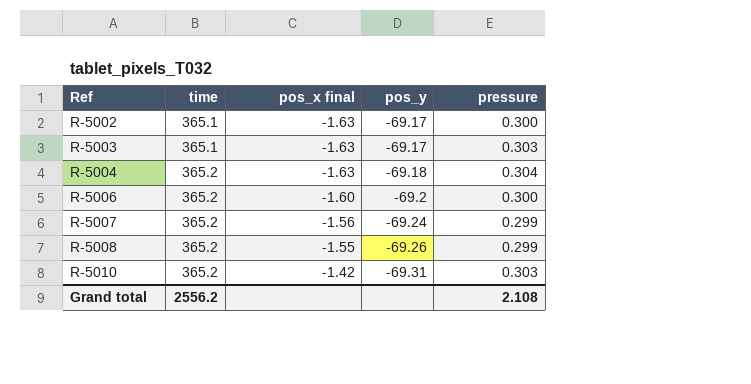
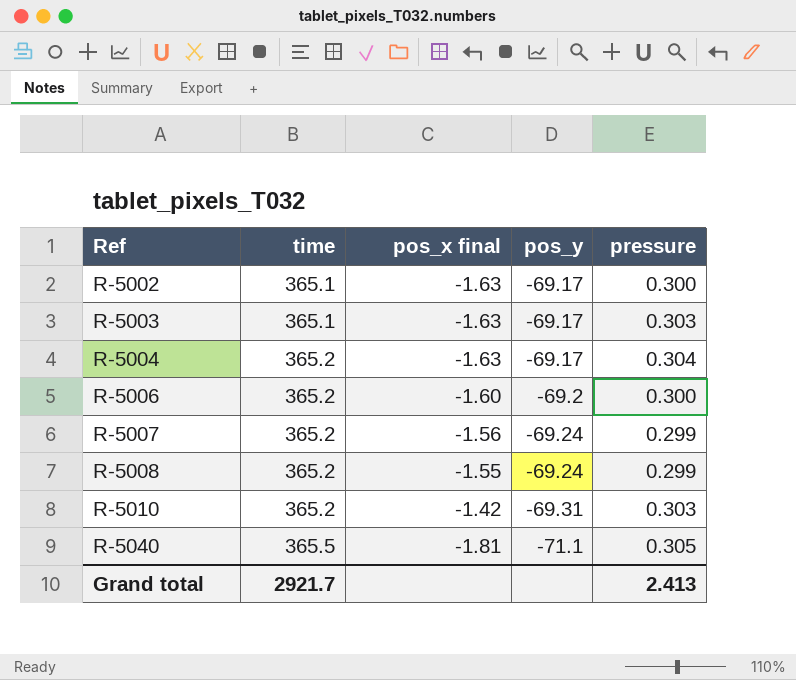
R-5004 | pos_y: -69.18 -> -69.17
R-5008 | pos_y: -69.26 -> -69.24
row R-5040: none -> 365.5 | -1.81 | -71.1 | 0.305
Grand total | time: 2556.2 -> 2921.7
Grand total | pressure: 2.108 -> 2.413

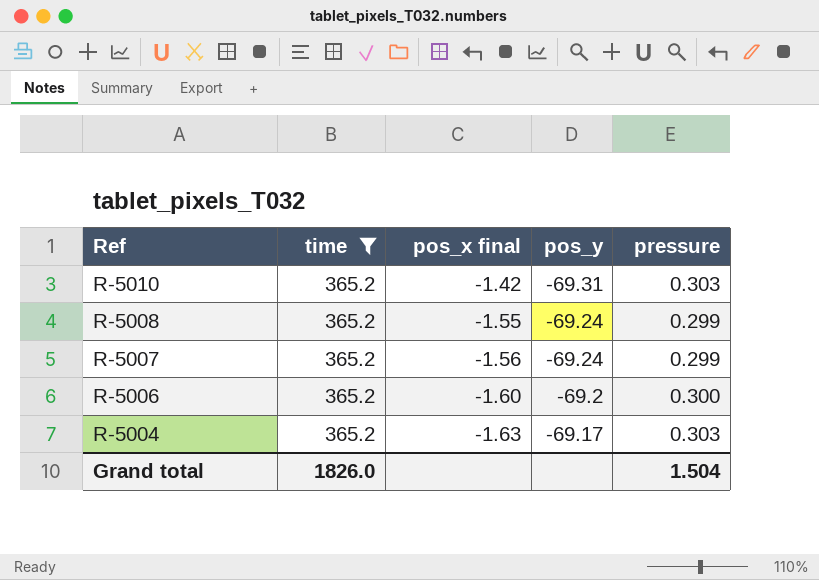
filter: none -> time = 365.2
row order: Ref ascending -> Ref descending
R-5004 | pressure: 0.304 -> 0.303
Grand total | time: 2921.7 -> 1826.0
Grand total | pressure: 2.413 -> 1.504

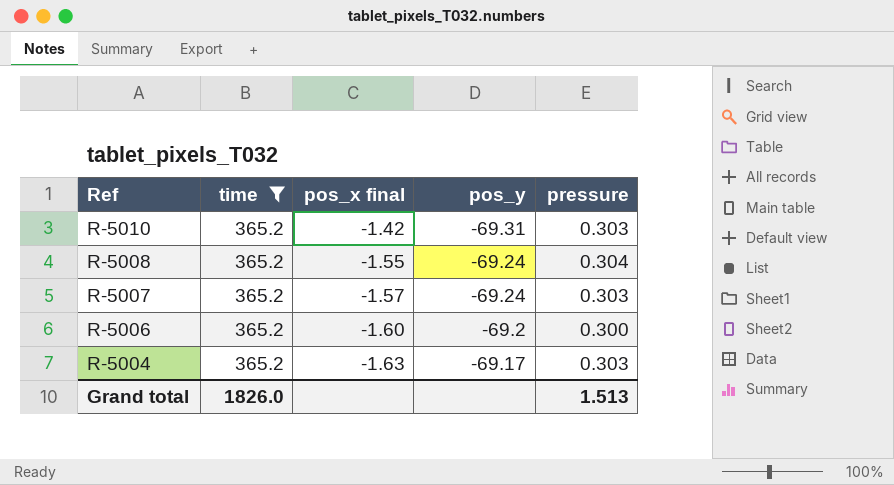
R-5008 | pressure: 0.299 -> 0.304
R-5007 | pos_x final: -1.56 -> -1.57
R-5007 | pressure: 0.299 -> 0.303
Grand total | pressure: 1.504 -> 1.513

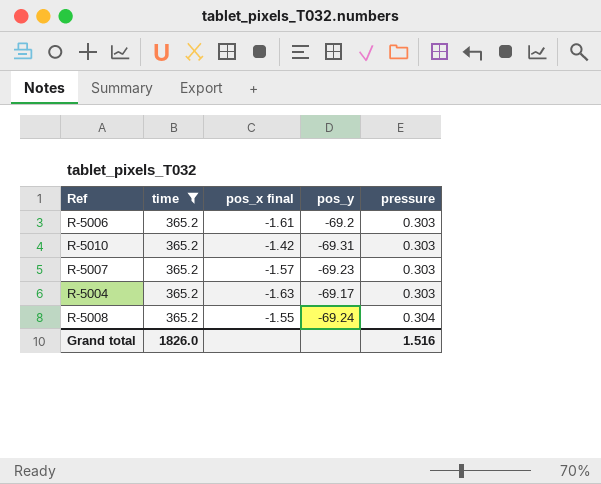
row order: Ref descending -> pressure ascending
R-5006 | pos_x final: -1.60 -> -1.61
R-5006 | pressure: 0.300 -> 0.303
R-5007 | pos_y: -69.24 -> -69.23
Grand total | pressure: 1.513 -> 1.516

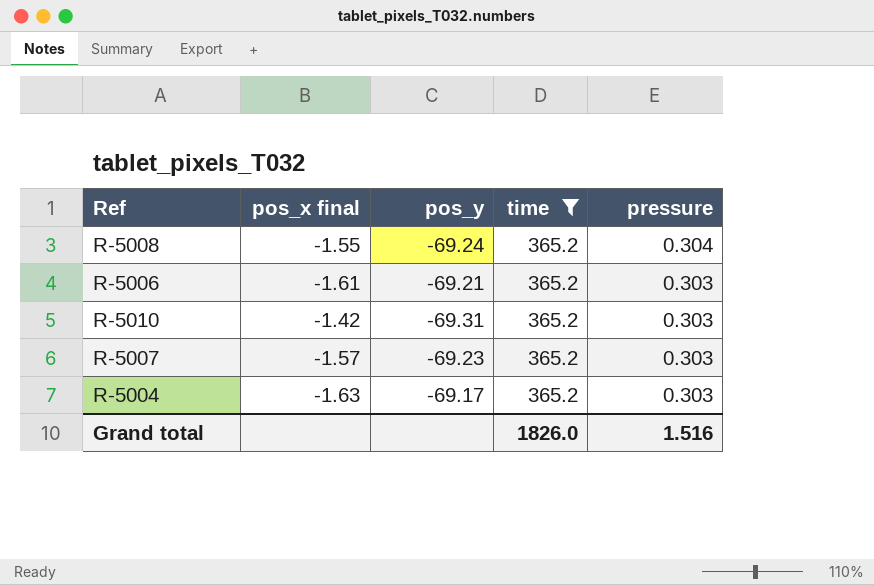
row order: pressure ascending -> pressure descending
column time | position: 2 -> 4
R-5006 | pos_y: -69.2 -> -69.21

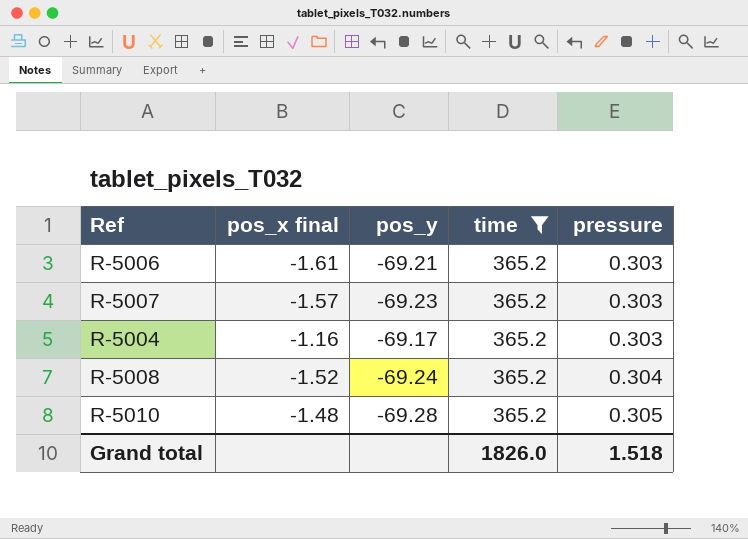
row order: pressure descending -> pressure ascending
R-5004 | pos_x final: -1.63 -> -1.16
R-5008 | pos_x final: -1.55 -> -1.52
R-5010 | pos_x final: -1.42 -> -1.48
R-5010 | pos_y: -69.31 -> -69.28
R-5010 | pressure: 0.303 -> 0.305
Grand total | pressure: 1.516 -> 1.518

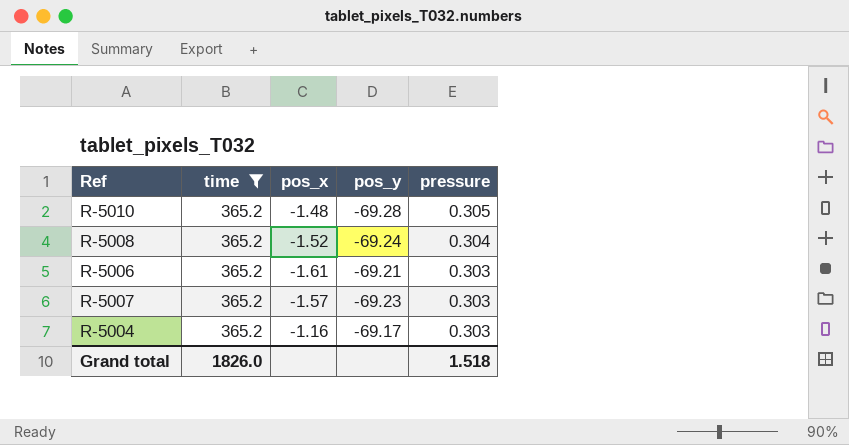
row order: pressure ascending -> pressure descending
column time | position: 4 -> 2
column name: pos_x final -> pos_x

